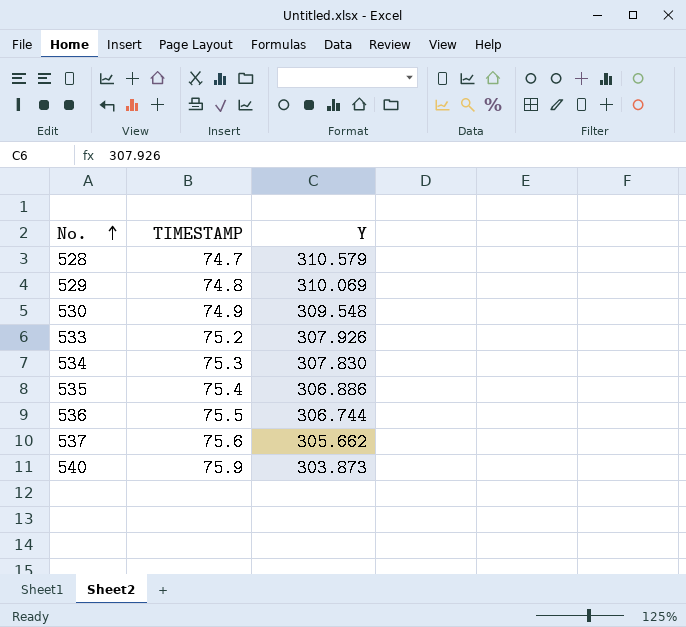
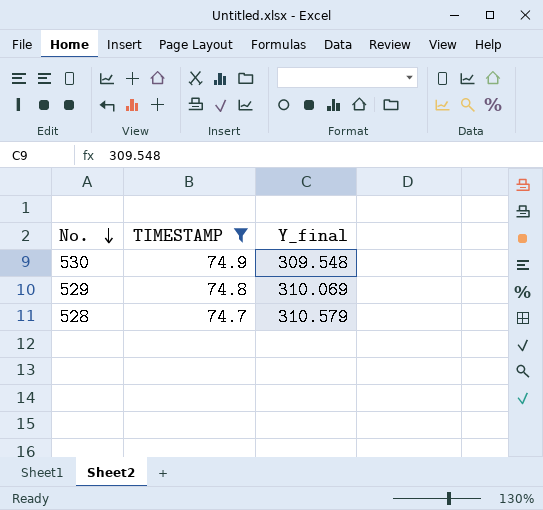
filter: none -> TIMESTAMP <= 74.9
row order: No. ascending -> No. descending
column name: Y -> Y_final

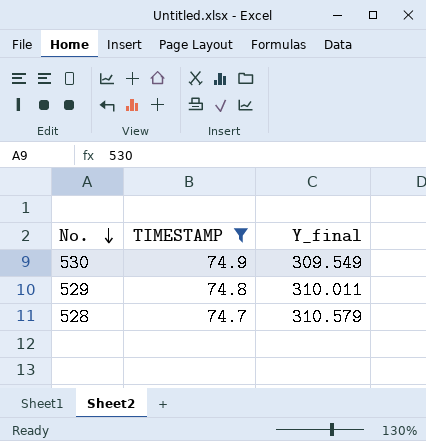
530 | Y_final: 309.548 -> 309.549
529 | Y_final: 310.069 -> 310.011

